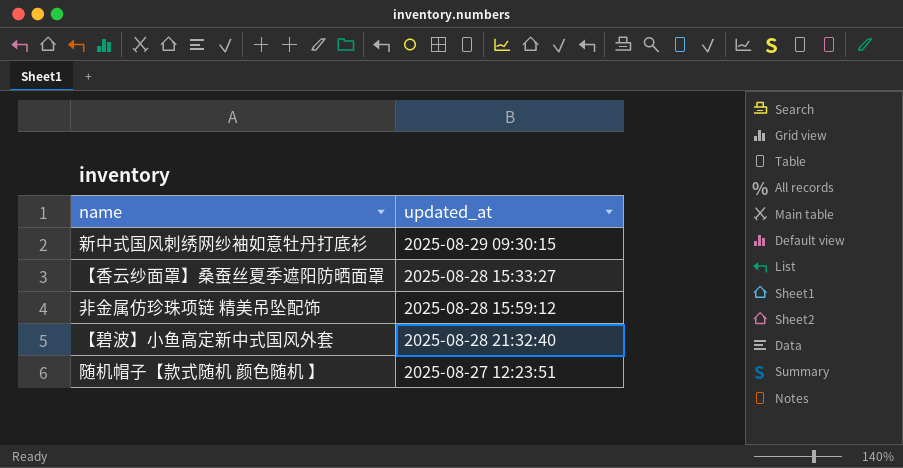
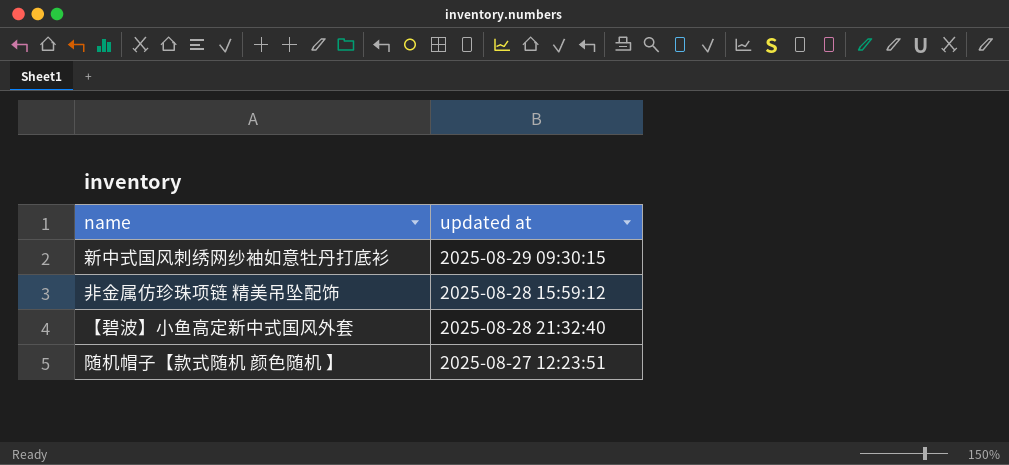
column name: updated_at -> updated at
row 【香云纱面罩】桑蚕丝夏季遮阳防晒面罩: 2025-08-28 15:33:27 -> none

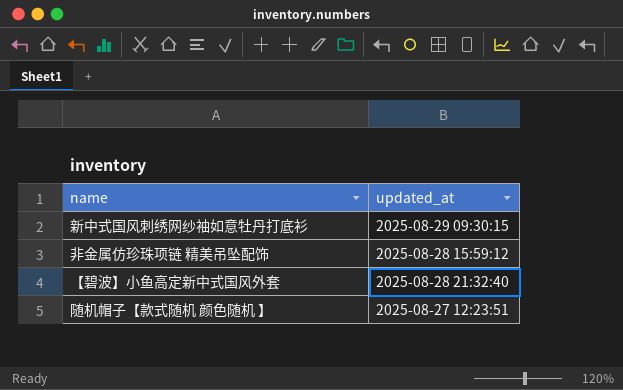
column name: updated at -> updated_at

